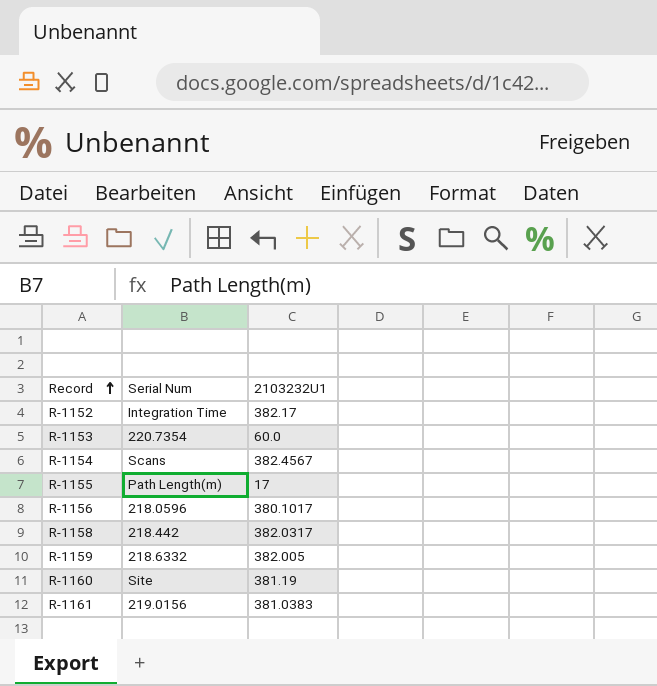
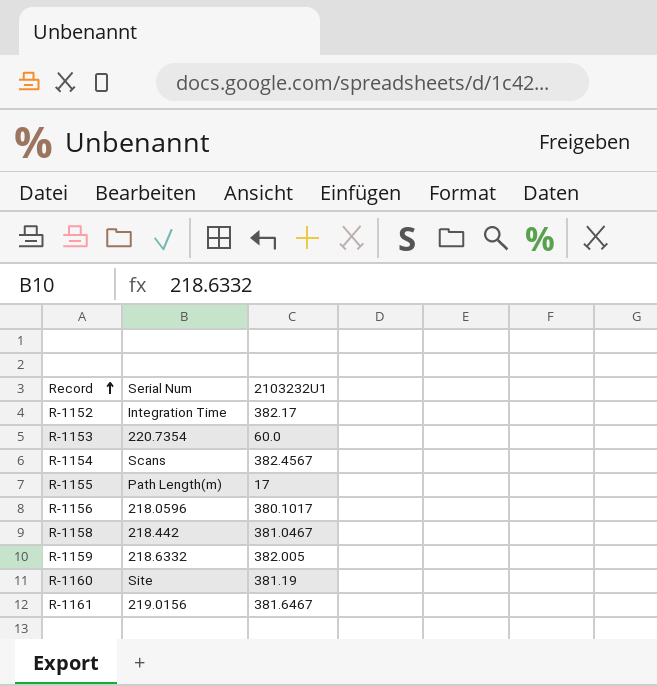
R-1158 | 2103232U1: 382.0317 -> 381.0467
R-1161 | 2103232U1: 381.0383 -> 381.6467

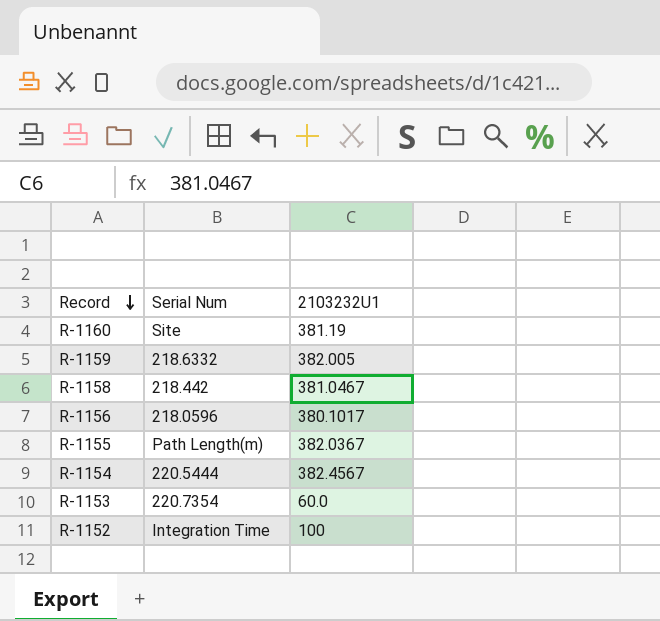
row order: Record ascending -> Record descending
row R-1161: 219.0156 | 381.6467 -> none
R-1155 | 2103232U1: 17 -> 382.0367
R-1154 | Serial Num: Scans -> 220.5444
R-1152 | 2103232U1: 382.17 -> 100

